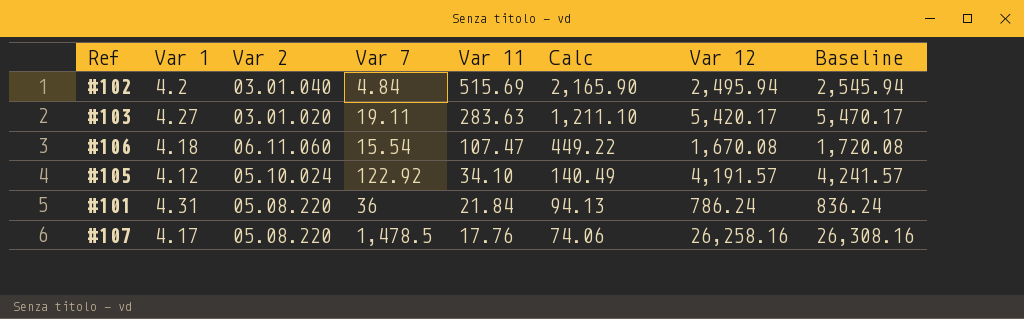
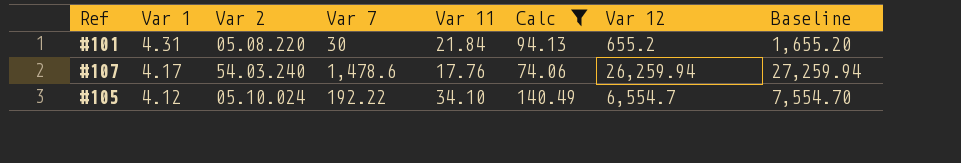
filter: none -> Calc <= 140.49
row order: Var 11 descending -> Var 1 descending
column Baseline | formula: [Var 12] + 50 -> [Var 12] + 1000
#101 | Var 7: 36 -> 30
#101 | Var 12: 786.24 -> 655.2
#107 | Var 2: 05.08.220 -> 54.03.240
#107 | Var 7: 1,478.5 -> 1,478.6
#107 | Var 12: 26,258.16 -> 26,259.94
#105 | Var 7: 122.92 -> 192.22
#105 | Var 12: 4,191.57 -> 6,554.7

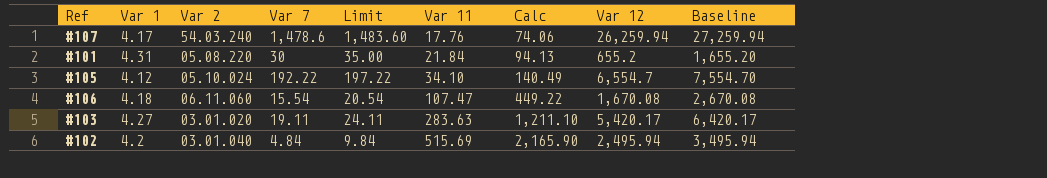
filter: Calc <= 140.49 -> none
row order: Var 1 descending -> Var 11 ascending
column Limit | formula: none -> [Var 7] + 5

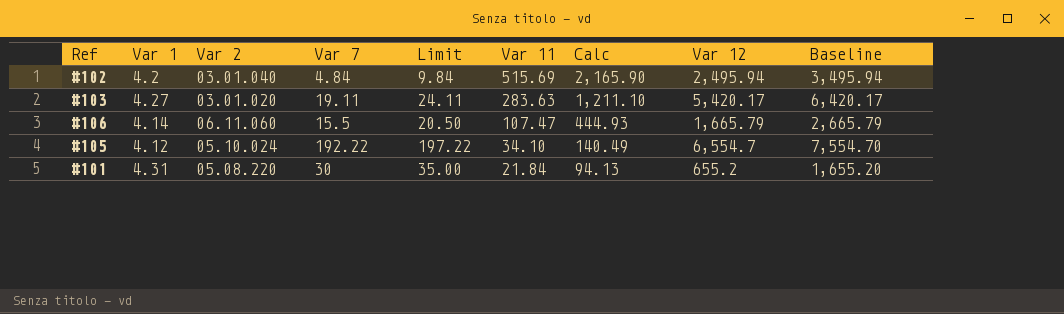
row order: Var 11 ascending -> Var 11 descending
row #107: 4.17 | 54.03.240 | 1,478.6 | 1,483.60 | 17.76 | 74.06 | 26,259.94 | 27,259.94 -> none
#106 | Var 1: 4.18 -> 4.14
#106 | Var 7: 15.54 -> 15.5
#106 | Limit: 20.54 -> 20.50
#106 | Calc: 449.22 -> 444.93
#106 | Var 12: 1,670.08 -> 1,665.79
#106 | Baseline: 2,670.08 -> 2,665.79

